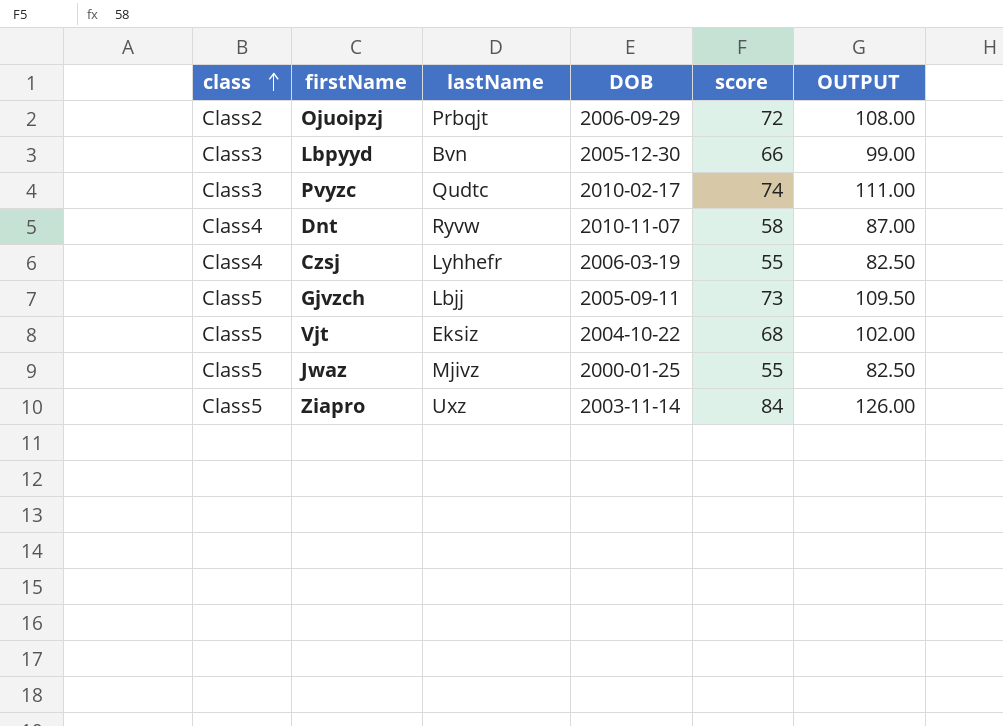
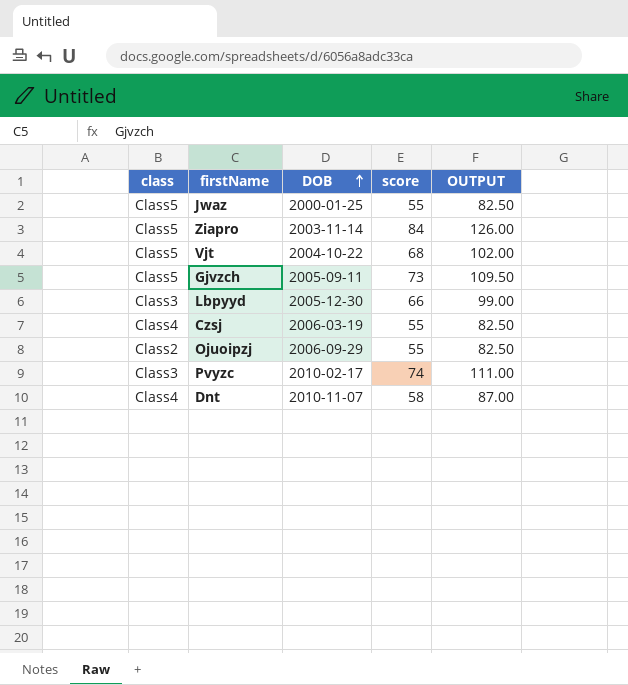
row order: class ascending -> DOB ascending
column lastName | position: 3 -> none
Ojuoipzj | score: 72 -> 55
Ojuoipzj | OUTPUT: 108.00 -> 82.50

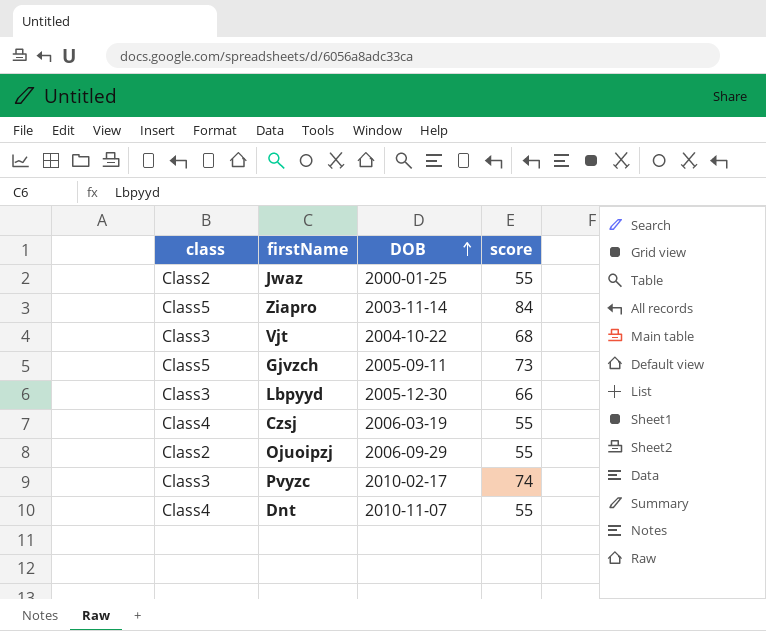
column OUTPUT | formula: [score] * 1.5 -> none
Jwaz | class: Class5 -> Class2
Vjt | class: Class5 -> Class3
Dnt | score: 58 -> 55

